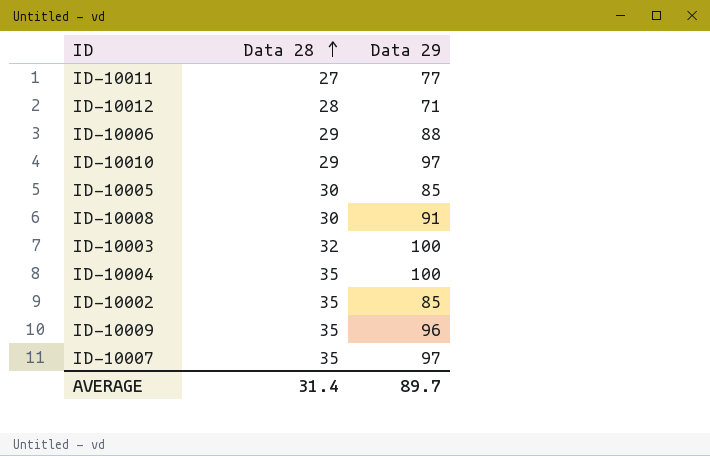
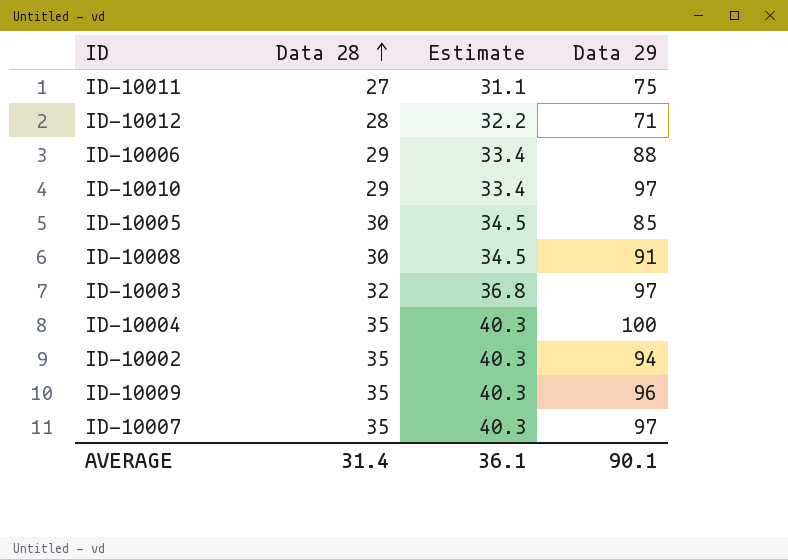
column Estimate | formula: none -> [Data 28] * 1.15
ID-10011 | Data 29: 77 -> 75
ID-10003 | Data 29: 100 -> 97
ID-10002 | Data 29: 85 -> 94
AVERAGE | Data 29: 89.7 -> 90.1

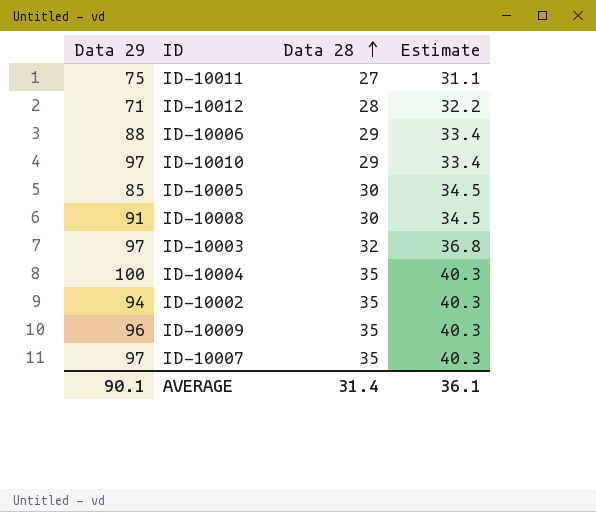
column Data 29 | position: 4 -> 1

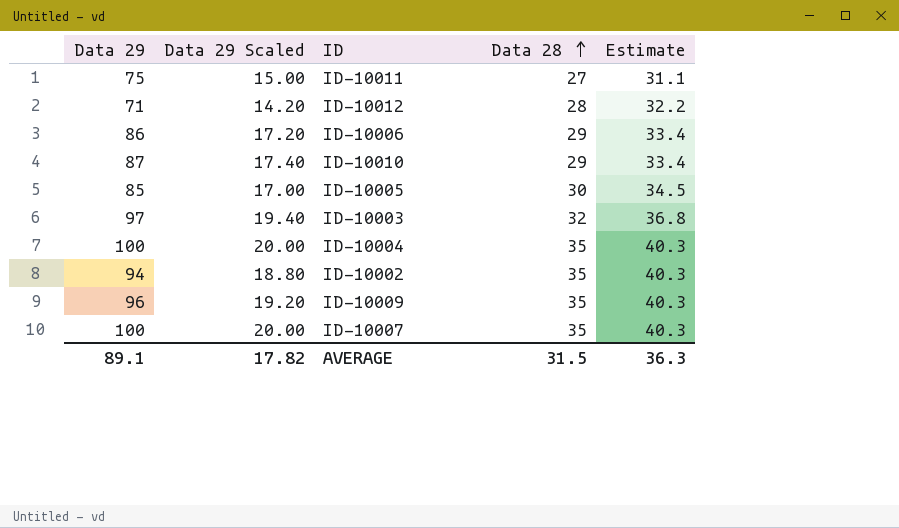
column Data 29 Scaled | formula: none -> [Data 29] * 0.2
row ID-10008: 91 | 30 | 34.5 -> none
ID-10006 | Data 29: 88 -> 86
ID-10010 | Data 29: 97 -> 87
ID-10007 | Data 29: 97 -> 100
AVERAGE | Data 29: 90.1 -> 89.1
AVERAGE | Data 28: 31.4 -> 31.5
AVERAGE | Estimate: 36.1 -> 36.3

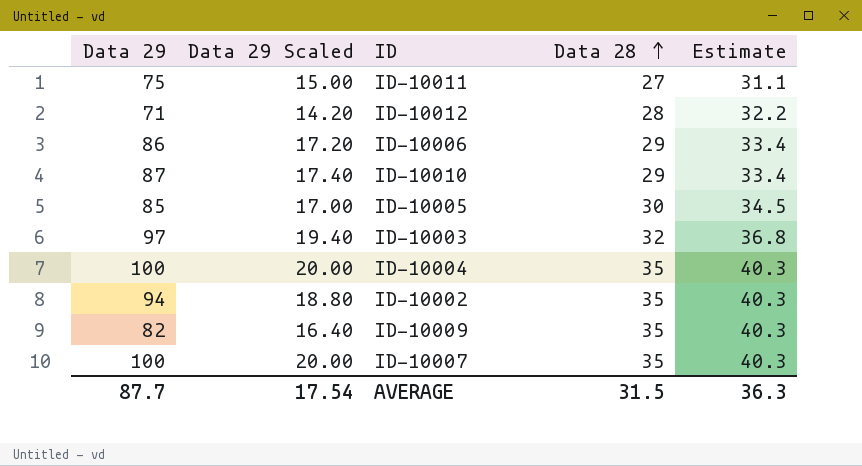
ID-10009 | Data 29: 96 -> 82
ID-10009 | Data 29 Scaled: 19.20 -> 16.40
AVERAGE | Data 29: 89.1 -> 87.7
AVERAGE | Data 29 Scaled: 17.82 -> 17.54

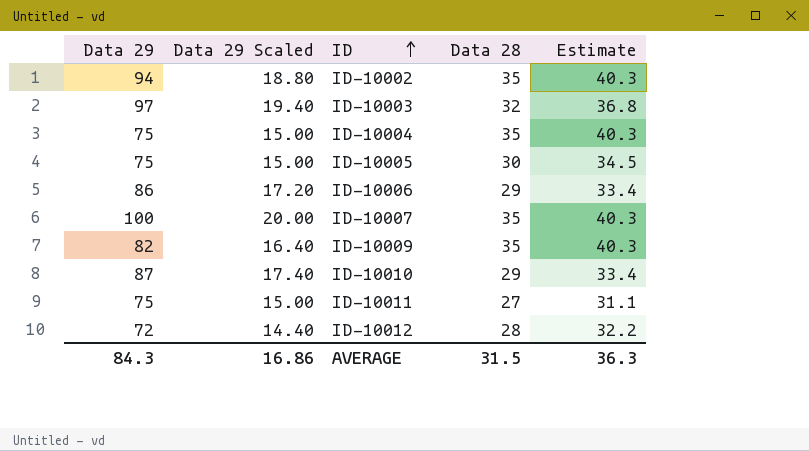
row order: Data 28 ascending -> ID ascending
ID-10004 | Data 29: 100 -> 75
ID-10004 | Data 29 Scaled: 20.00 -> 15.00
ID-10005 | Data 29: 85 -> 75
ID-10005 | Data 29 Scaled: 17.00 -> 15.00
ID-10012 | Data 29: 71 -> 72
ID-10012 | Data 29 Scaled: 14.20 -> 14.40
AVERAGE | Data 29: 87.7 -> 84.3
AVERAGE | Data 29 Scaled: 17.54 -> 16.86

